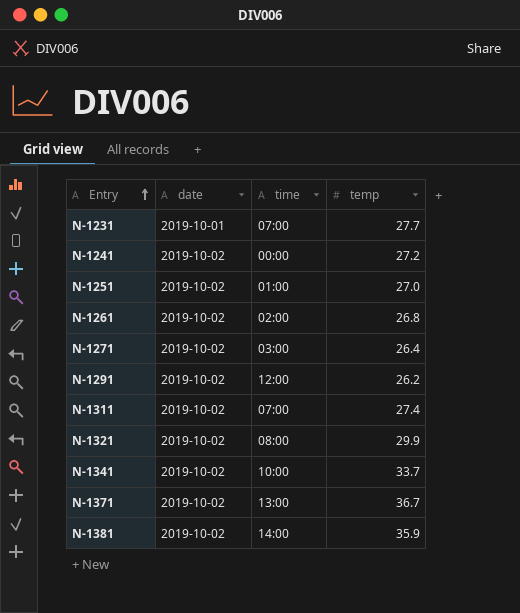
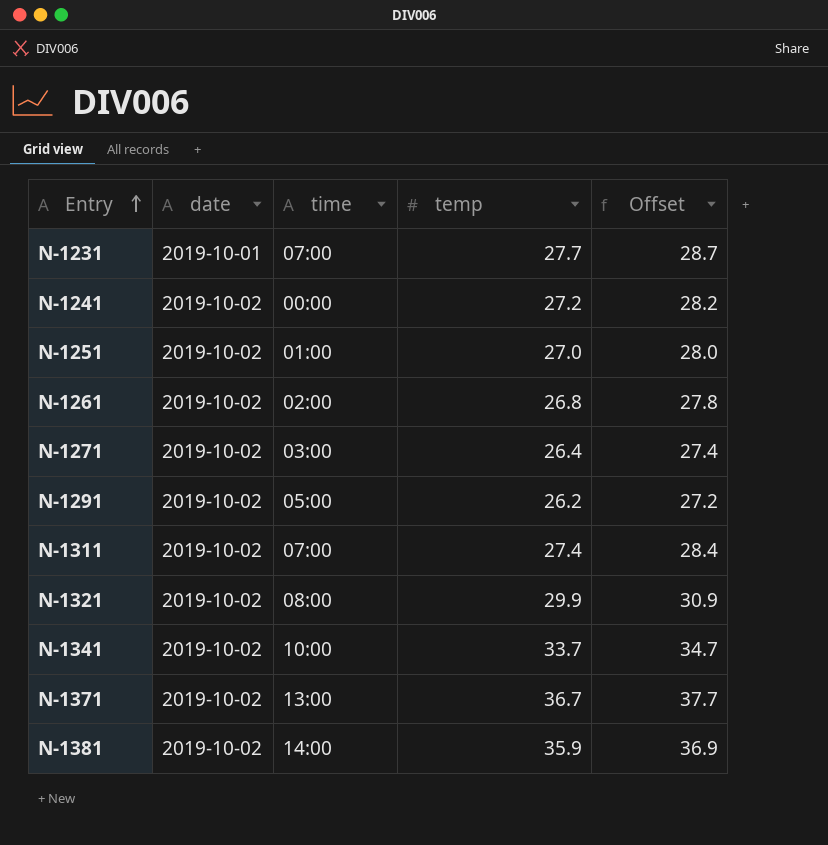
column Offset | formula: none -> [temp] + 1
N-1291 | time: 12:00 -> 05:00

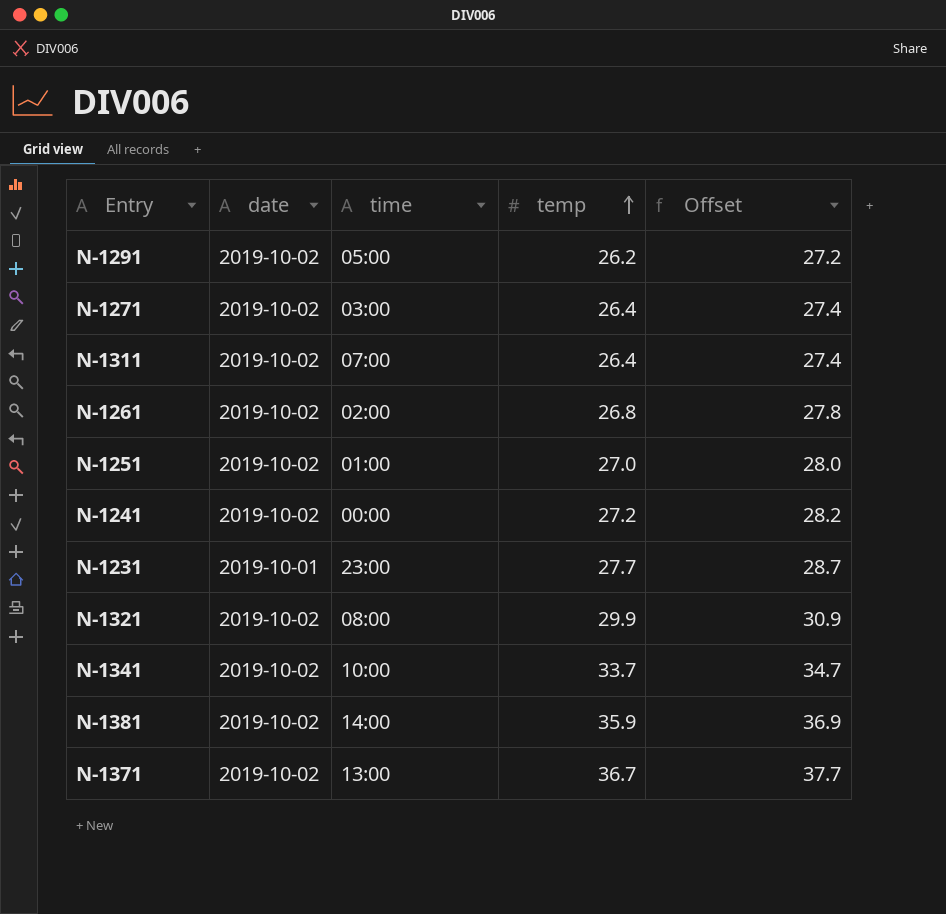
row order: Entry ascending -> temp ascending
N-1311 | temp: 27.4 -> 26.4
N-1311 | Offset: 28.4 -> 27.4
N-1231 | time: 07:00 -> 23:00

